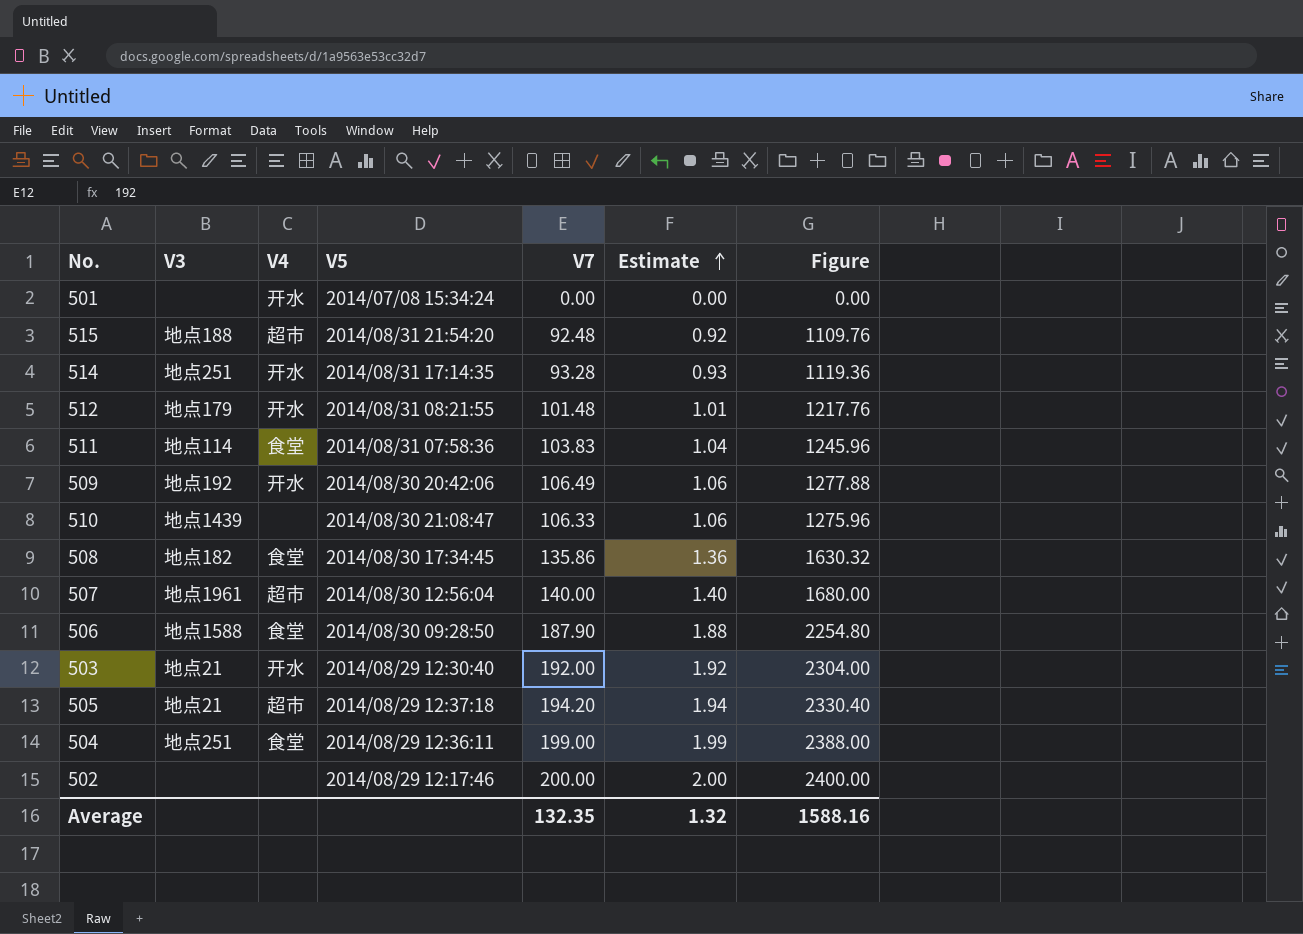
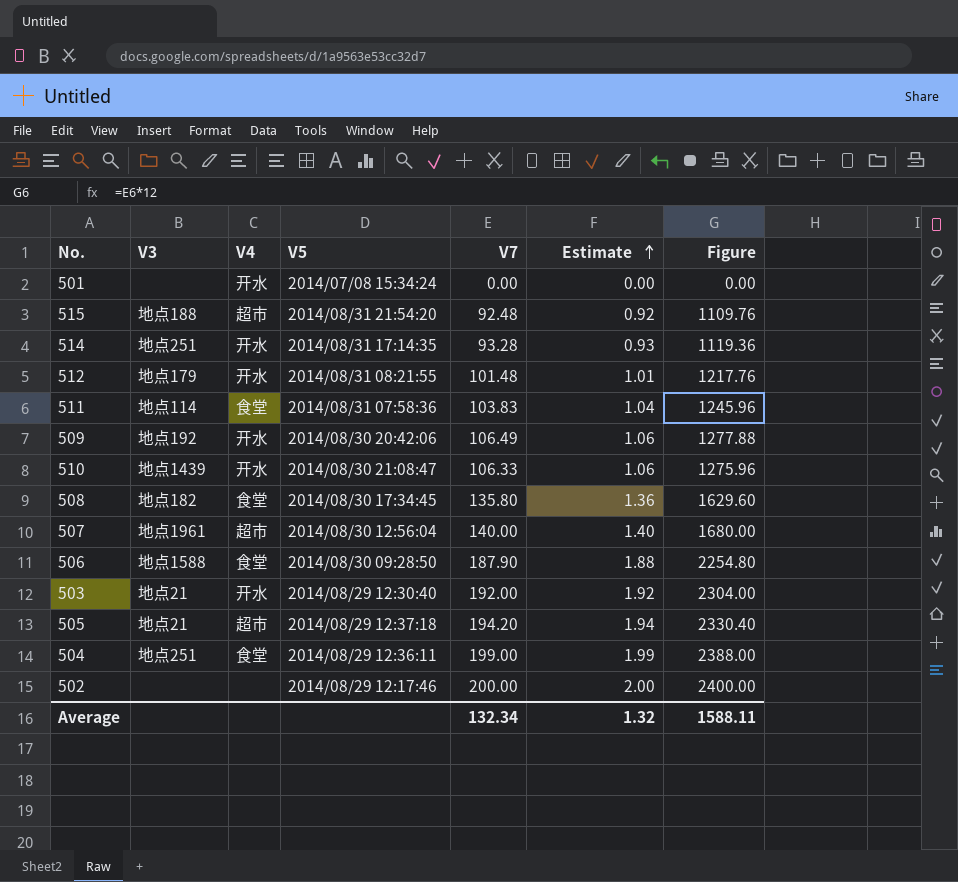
510 | V4: none -> 开水
508 | V7: 135.86 -> 135.80
508 | Figure: 1630.32 -> 1629.60
Average | V7: 132.35 -> 132.34
Average | Figure: 1588.16 -> 1588.11

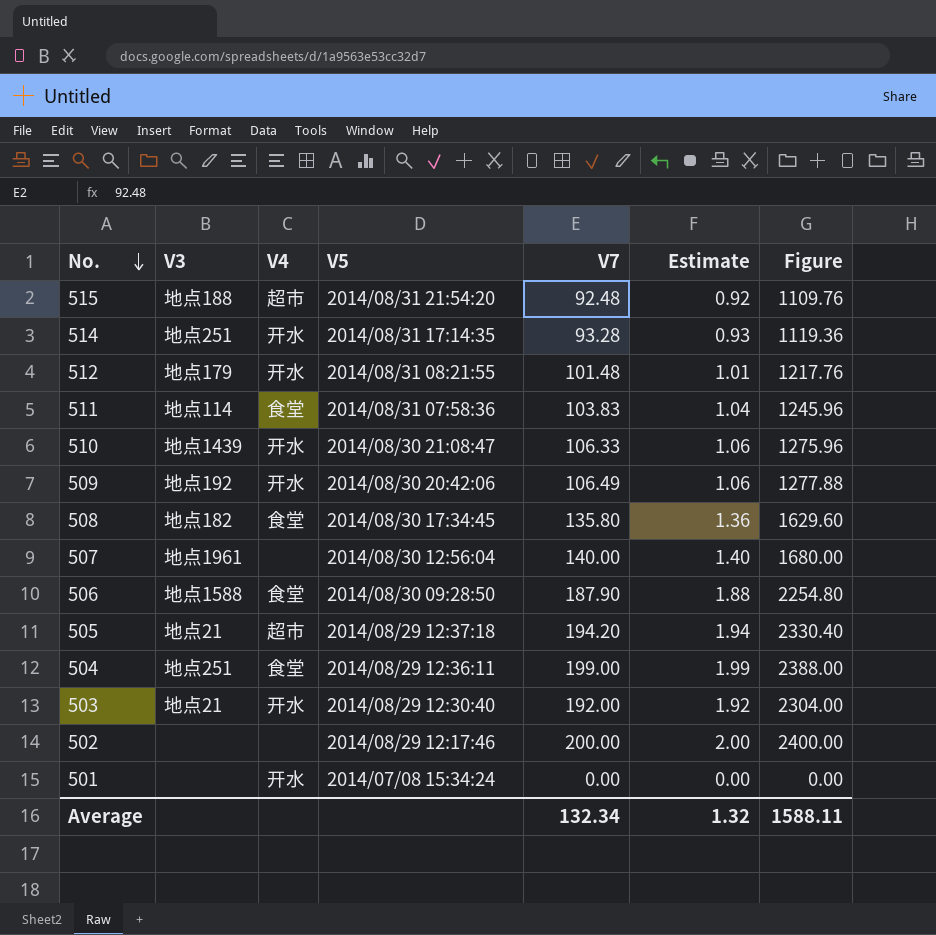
row order: Estimate ascending -> No. descending
507 | V4: 超市 -> none

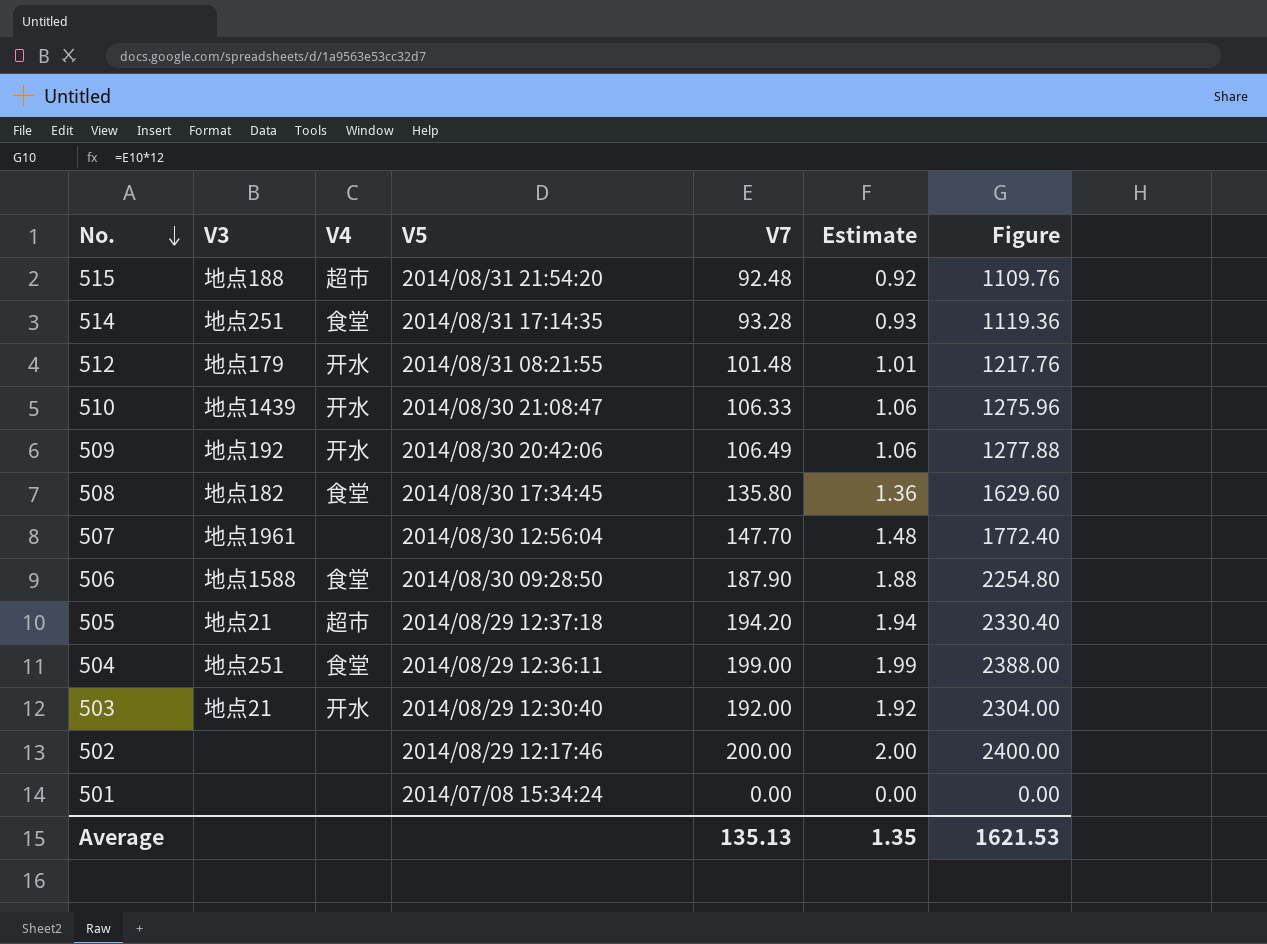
row 511: 地点114 | 食堂 | 2014/08/31 07:58:36 | 103.83 | 1.04 | 1245.96 -> none
514 | V4: 开水 -> 食堂
507 | V7: 140.00 -> 147.70
507 | Estimate: 1.40 -> 1.48
507 | Figure: 1680.00 -> 1772.40
501 | V4: 开水 -> none
Average | V7: 132.34 -> 135.13
Average | Estimate: 1.32 -> 1.35
Average | Figure: 1588.11 -> 1621.53

